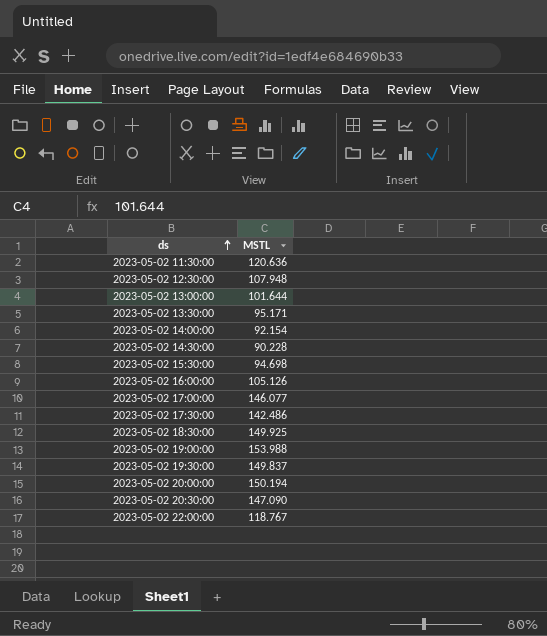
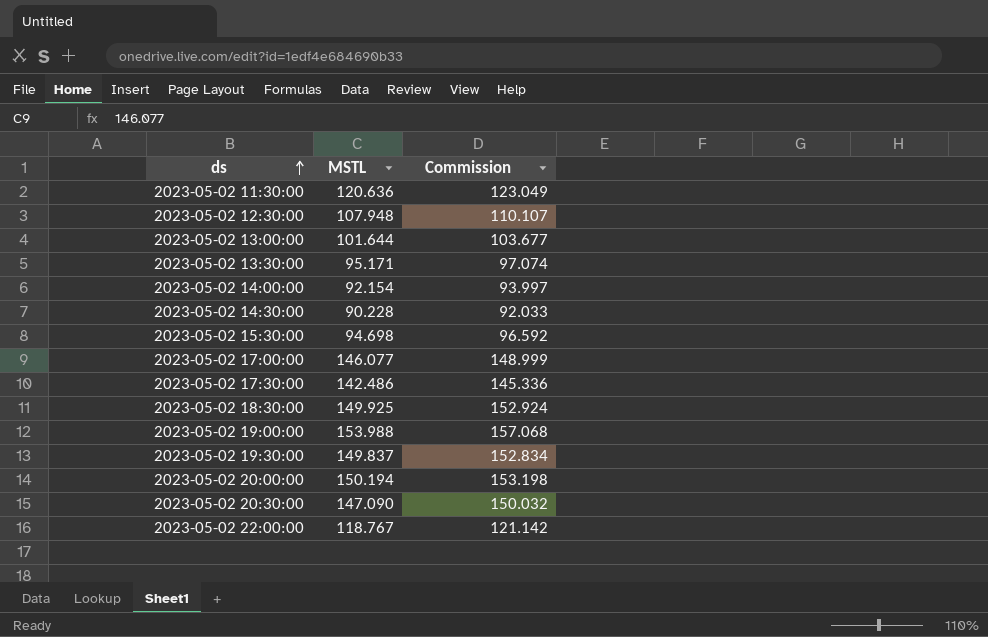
column Commission | formula: none -> [MSTL] * 1.02
row 2023-05-02 16:00:00: 105.126 -> none

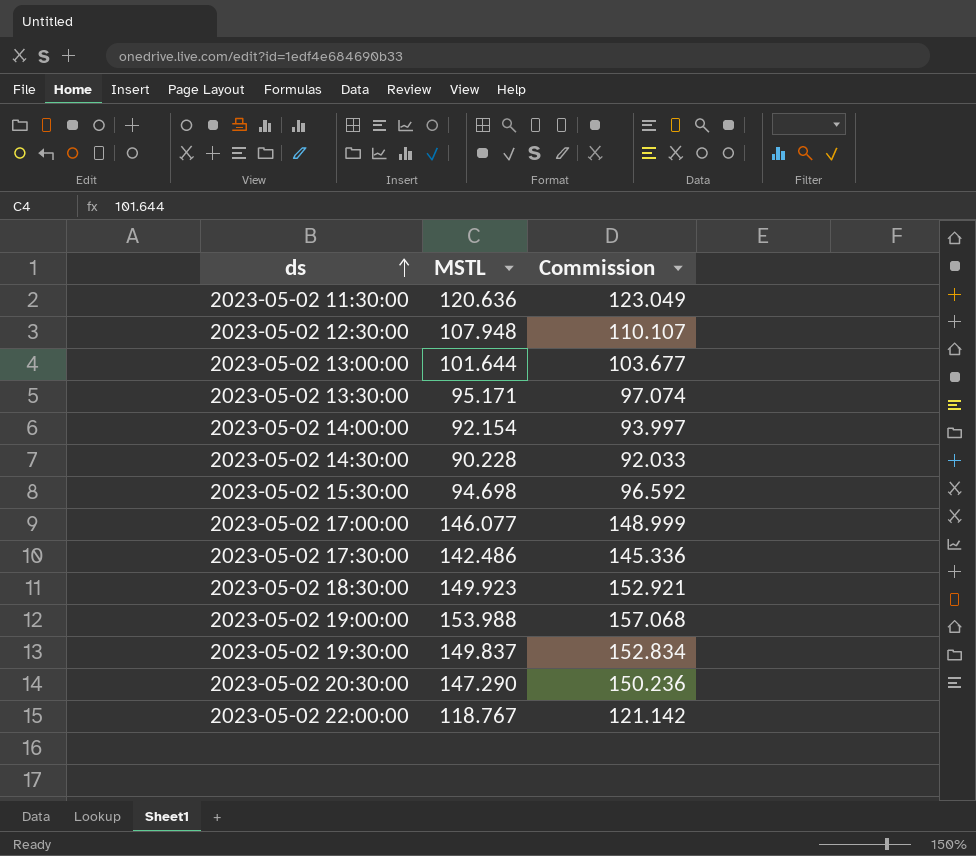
row 2023-05-02 20:00:00: 150.194 | 153.198 -> none
2023-05-02 18:30:00 | MSTL: 149.925 -> 149.923
2023-05-02 18:30:00 | Commission: 152.924 -> 152.921
2023-05-02 20:30:00 | MSTL: 147.090 -> 147.290
2023-05-02 20:30:00 | Commission: 150.032 -> 150.236

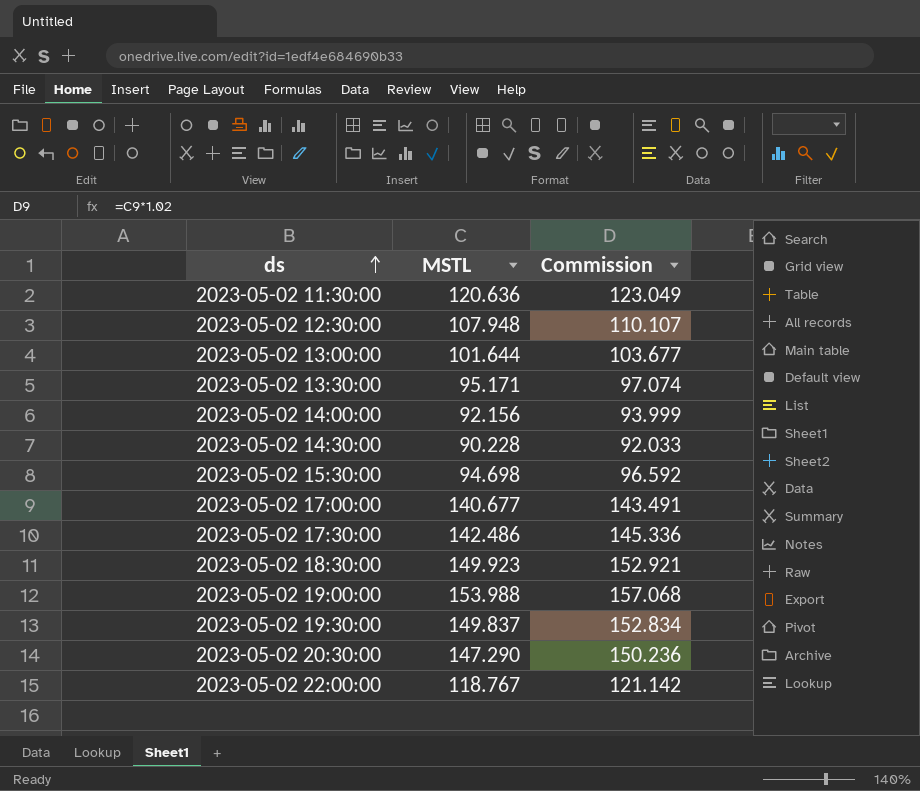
2023-05-02 14:00:00 | MSTL: 92.154 -> 92.156
2023-05-02 14:00:00 | Commission: 93.997 -> 93.999
2023-05-02 17:00:00 | MSTL: 146.077 -> 140.677
2023-05-02 17:00:00 | Commission: 148.999 -> 143.491

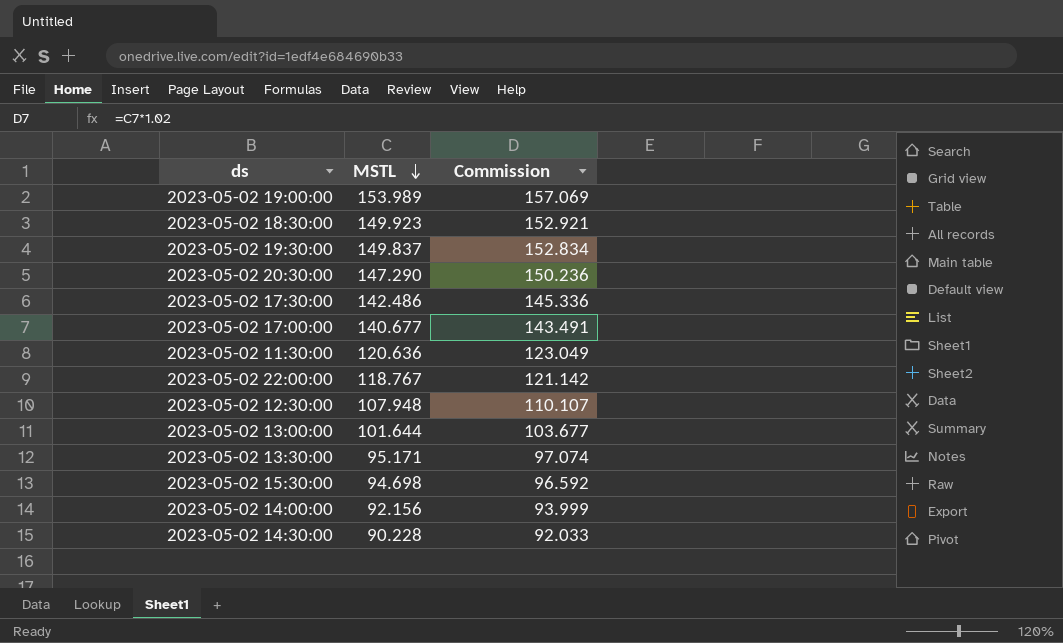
row order: ds ascending -> MSTL descending
2023-05-02 19:00:00 | MSTL: 153.988 -> 153.989
2023-05-02 19:00:00 | Commission: 157.068 -> 157.069

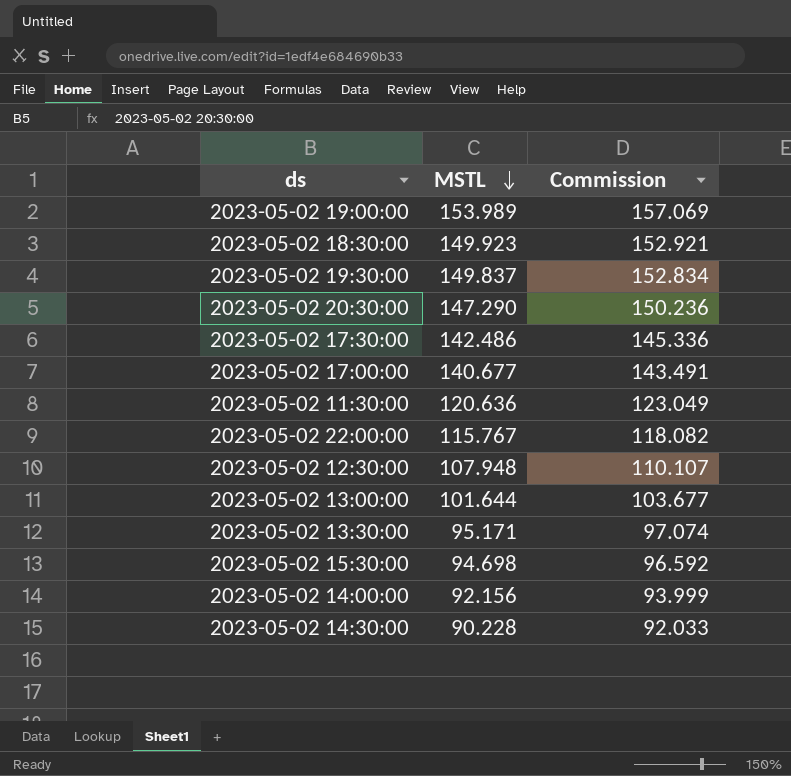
2023-05-02 22:00:00 | MSTL: 118.767 -> 115.767
2023-05-02 22:00:00 | Commission: 121.142 -> 118.082

